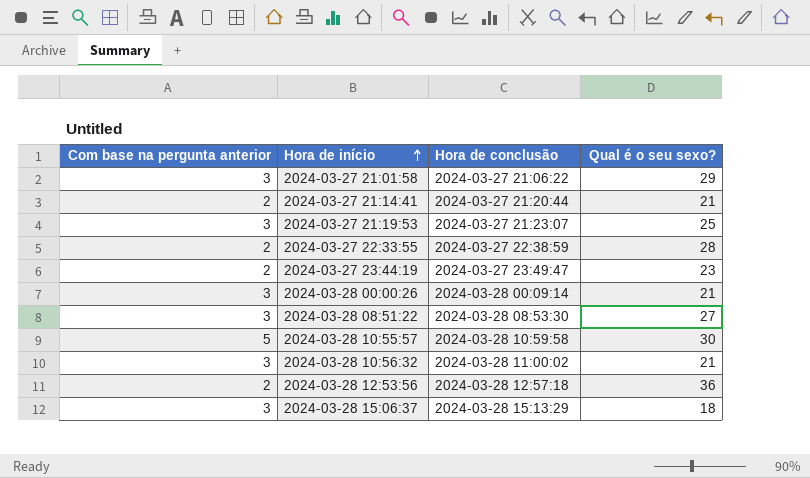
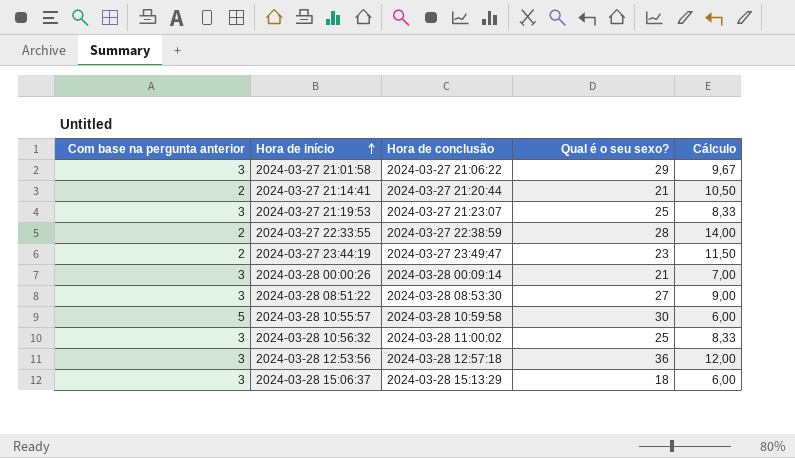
column Cálculo | formula: none -> [Qual é o seu sexo?] / [Com base na pergunta anterior]
2024-03-28 10:56:32 | Qual é o seu sexo?: 21 -> 25
2024-03-28 12:53:56 | Com base na pergunta anterior: 2 -> 3

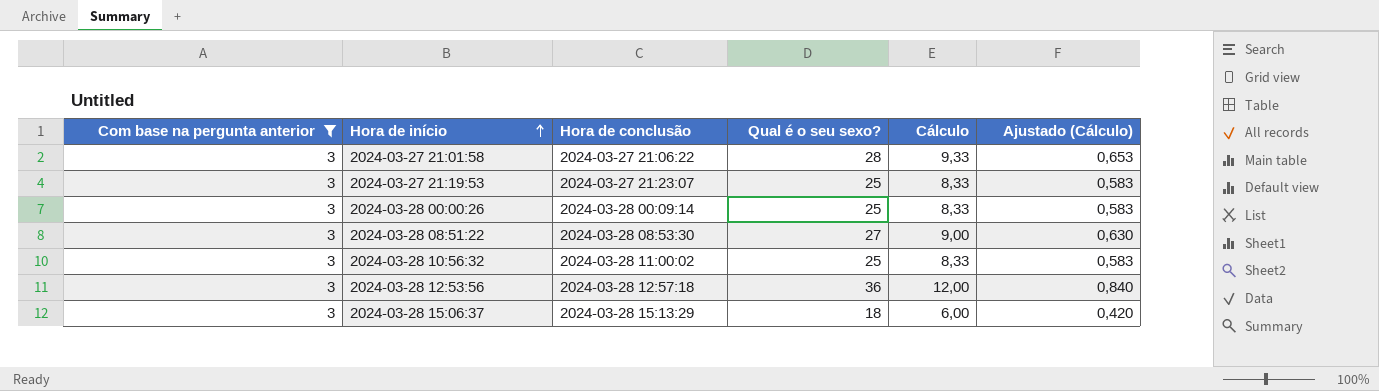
filter: none -> Com base na pergunta anterior = 3
column Ajustado (Cálculo) | formula: none -> [Cálculo] * 0,07
2024-03-27 21:01:58 | Qual é o seu sexo?: 29 -> 28
2024-03-27 21:01:58 | Cálculo: 9,67 -> 9,33
2024-03-28 00:00:26 | Qual é o seu sexo?: 21 -> 25
2024-03-28 00:00:26 | Cálculo: 7,00 -> 8,33

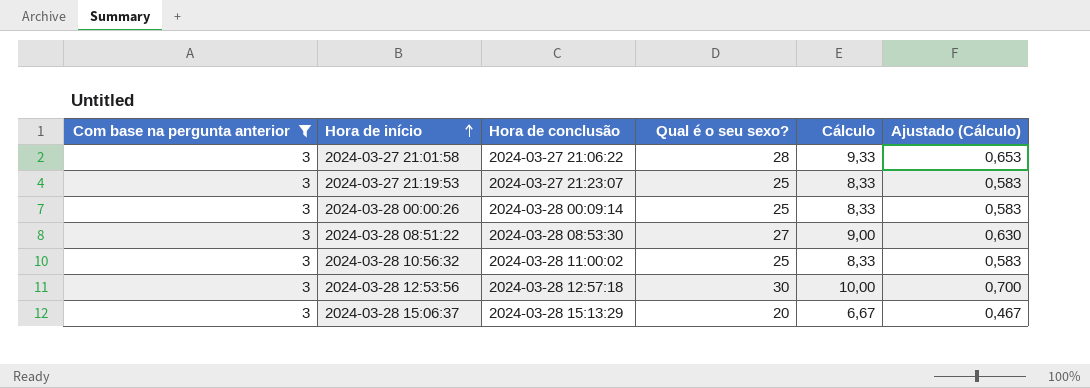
2024-03-28 12:53:56 | Qual é o seu sexo?: 36 -> 30
2024-03-28 12:53:56 | Cálculo: 12,00 -> 10,00
2024-03-28 12:53:56 | Ajustado (Cálculo): 0,840 -> 0,700
2024-03-28 15:06:37 | Qual é o seu sexo?: 18 -> 20
2024-03-28 15:06:37 | Cálculo: 6,00 -> 6,67
2024-03-28 15:06:37 | Ajustado (Cálculo): 0,420 -> 0,467

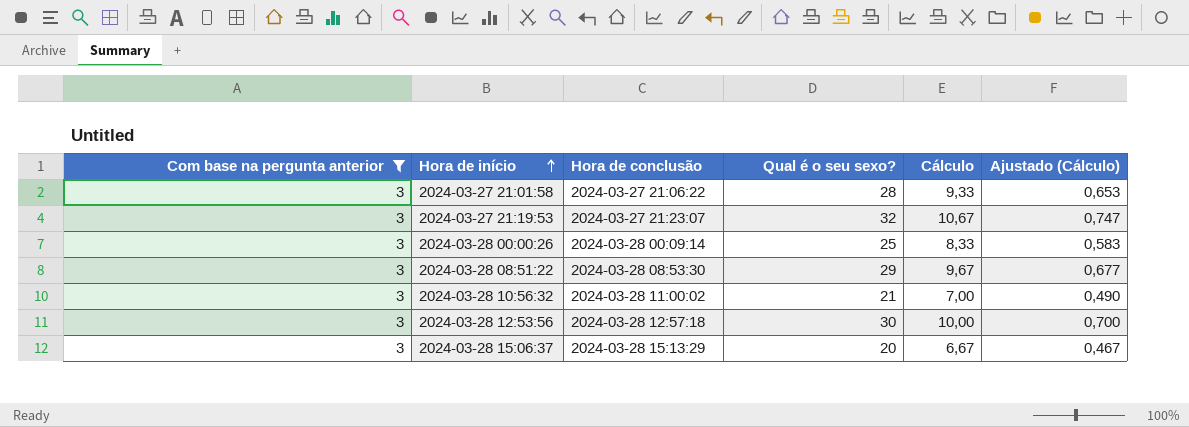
2024-03-27 21:19:53 | Qual é o seu sexo?: 25 -> 32
2024-03-27 21:19:53 | Cálculo: 8,33 -> 10,67
2024-03-27 21:19:53 | Ajustado (Cálculo): 0,583 -> 0,747
2024-03-28 08:51:22 | Qual é o seu sexo?: 27 -> 29
2024-03-28 08:51:22 | Cálculo: 9,00 -> 9,67
2024-03-28 08:51:22 | Ajustado (Cálculo): 0,630 -> 0,677
2024-03-28 10:56:32 | Qual é o seu sexo?: 25 -> 21
2024-03-28 10:56:32 | Cálculo: 8,33 -> 7,00
2024-03-28 10:56:32 | Ajustado (Cálculo): 0,583 -> 0,490

